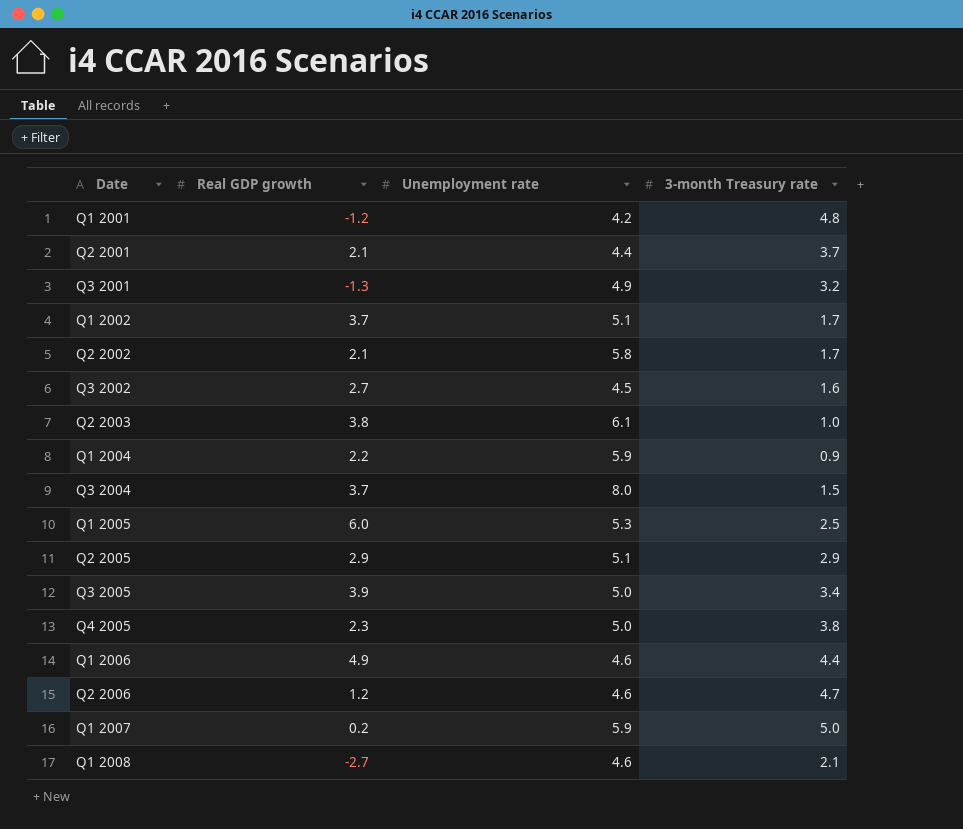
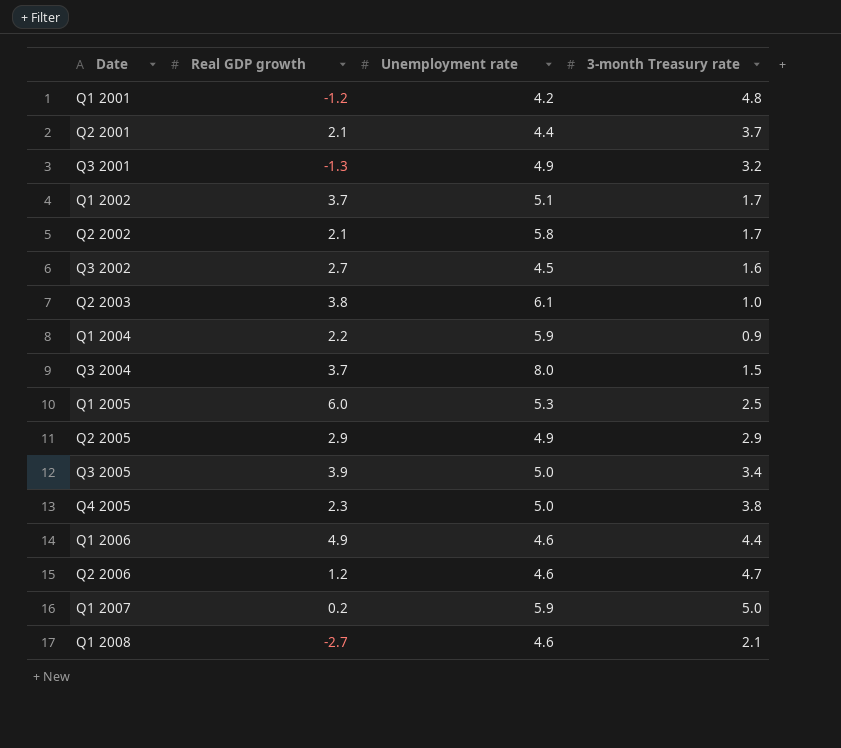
Q2 2005 | Unemployment rate: 5.1 -> 4.9

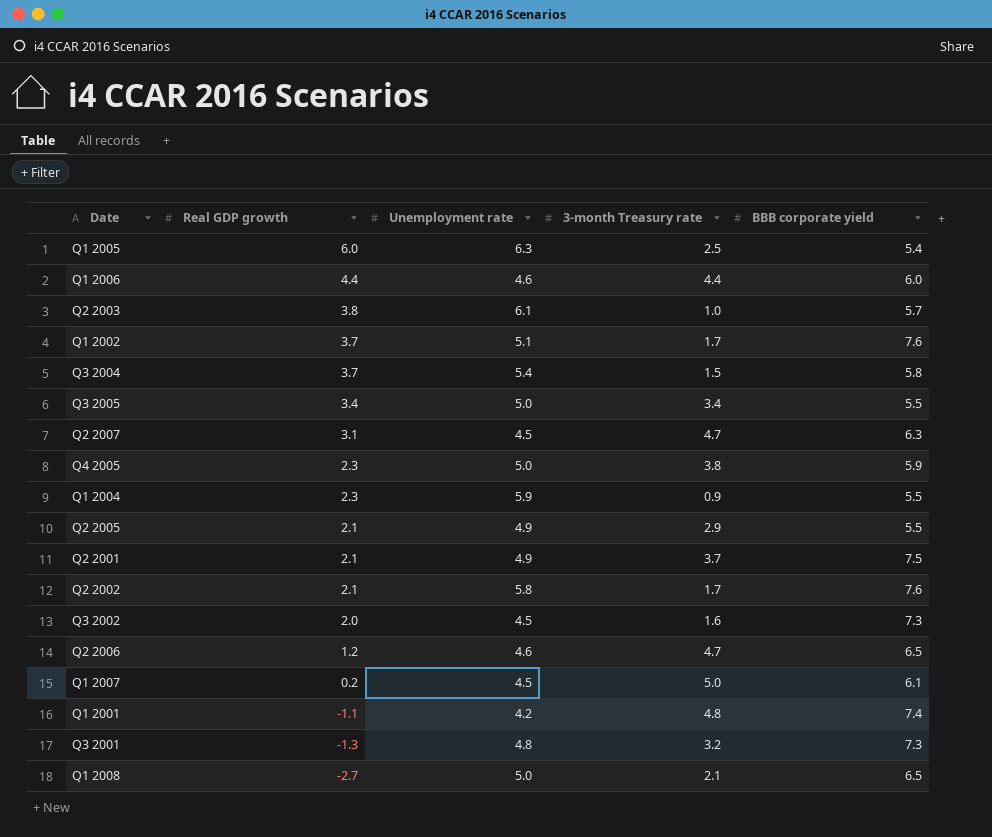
row order: Date ascending -> Real GDP growth descending
column BBB corporate yield | position: none -> 5
Q1 2005 | Unemployment rate: 5.3 -> 6.3
Q1 2006 | Real GDP growth: 4.9 -> 4.4
Q3 2004 | Unemployment rate: 8.0 -> 5.4
Q3 2005 | Real GDP growth: 3.9 -> 3.4
row Q2 2007: none -> 3.1 | 4.5 | 4.7 | 6.3
Q1 2004 | Real GDP growth: 2.2 -> 2.3
Q2 2005 | Real GDP growth: 2.9 -> 2.1
Q2 2001 | Unemployment rate: 4.4 -> 4.9
Q3 2002 | Real GDP growth: 2.7 -> 2.0
Q1 2007 | Unemployment rate: 5.9 -> 4.5
Q1 2001 | Real GDP growth: -1.2 -> -1.1
Q3 2001 | Unemployment rate: 4.9 -> 4.8
Q1 2008 | Unemployment rate: 4.6 -> 5.0

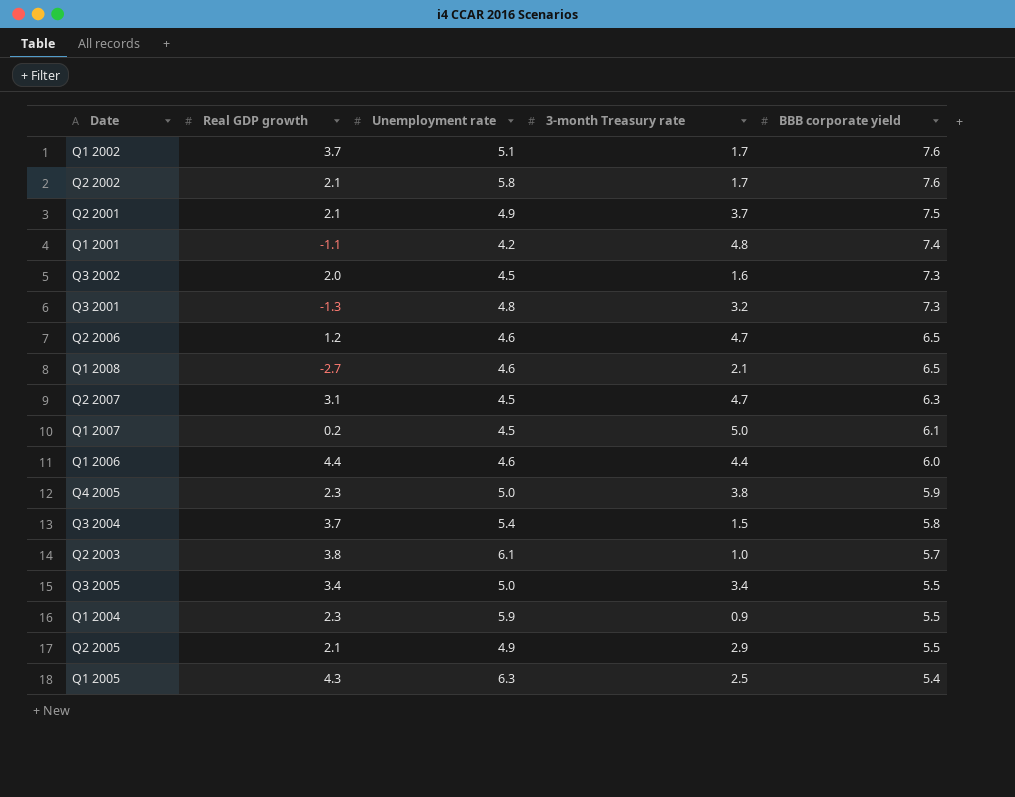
row order: Real GDP growth descending -> BBB corporate yield descending
Q1 2008 | Unemployment rate: 5.0 -> 4.6
Q1 2005 | Real GDP growth: 6.0 -> 4.3

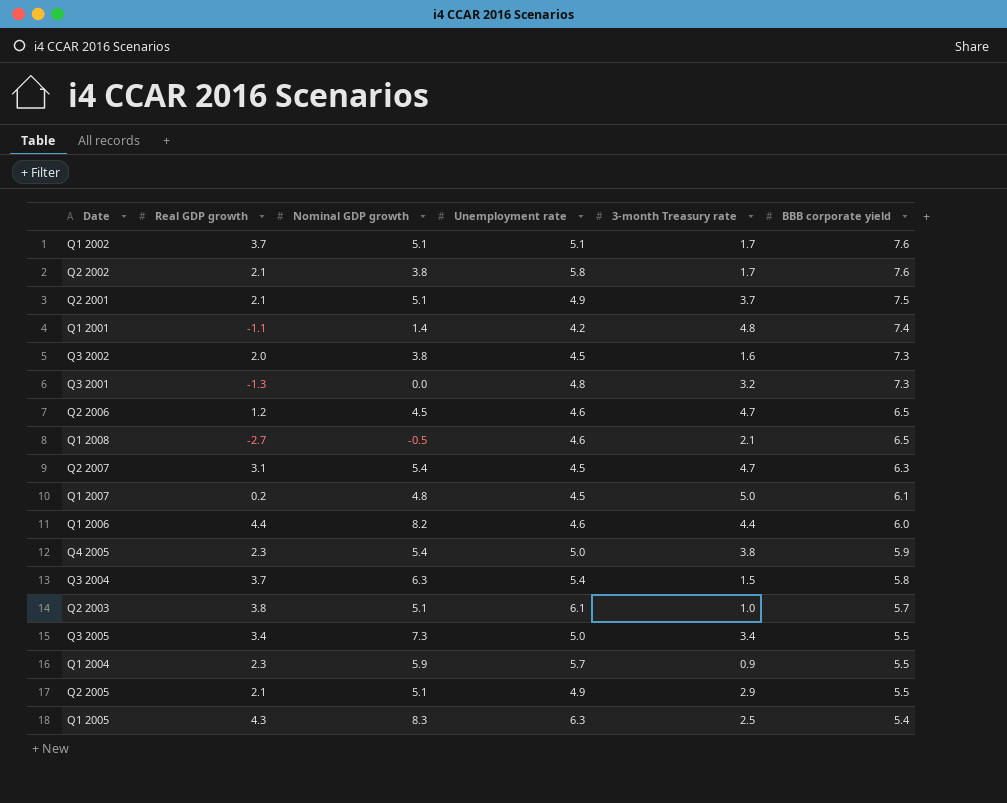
column Nominal GDP growth | position: none -> 3
Q1 2004 | Unemployment rate: 5.9 -> 5.7

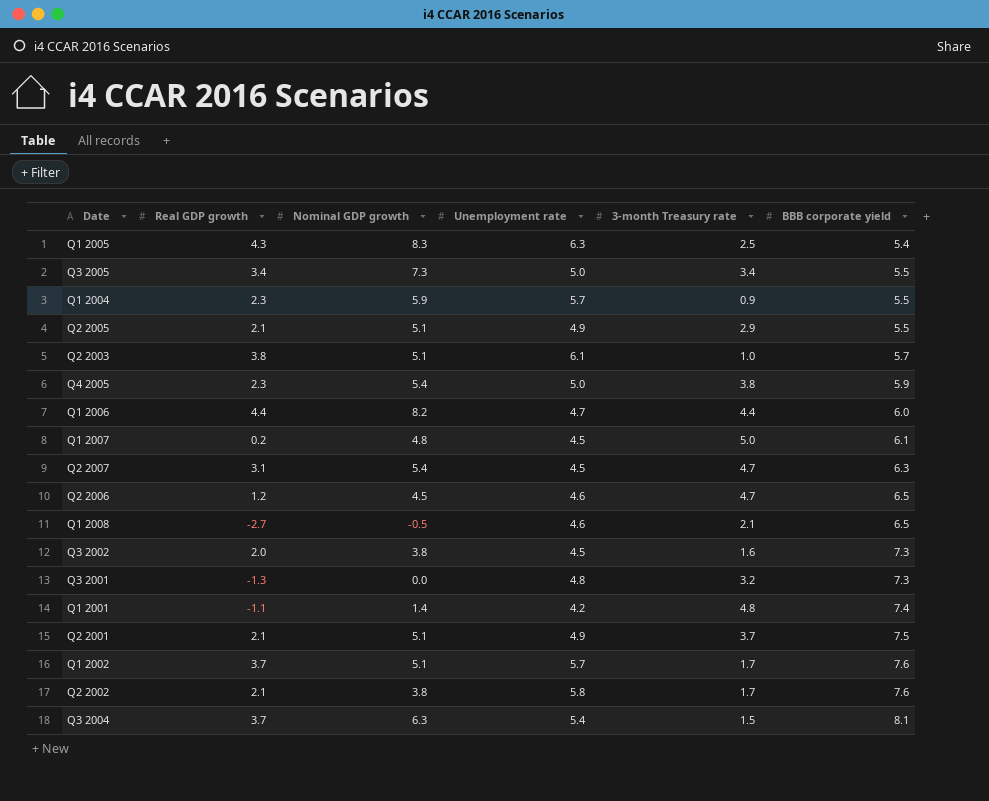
row order: BBB corporate yield descending -> BBB corporate yield ascending
Q1 2006 | Unemployment rate: 4.6 -> 4.7
Q1 2002 | Unemployment rate: 5.1 -> 5.7
Q3 2004 | BBB corporate yield: 5.8 -> 8.1

